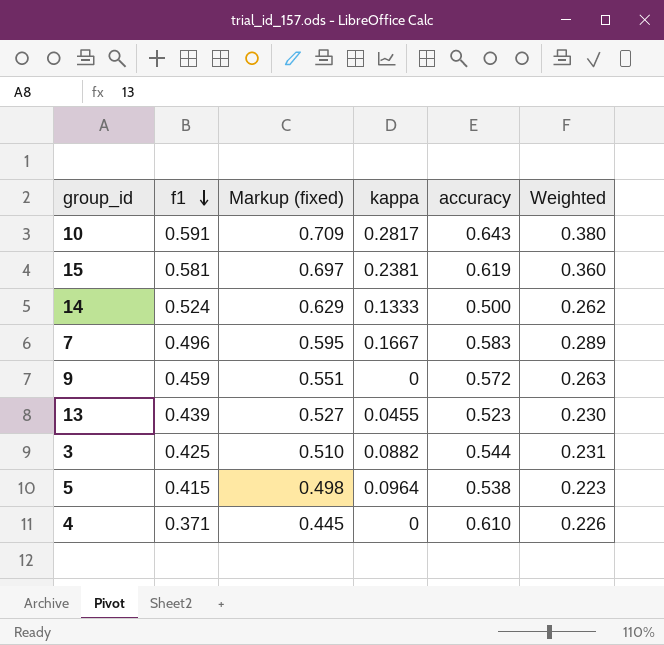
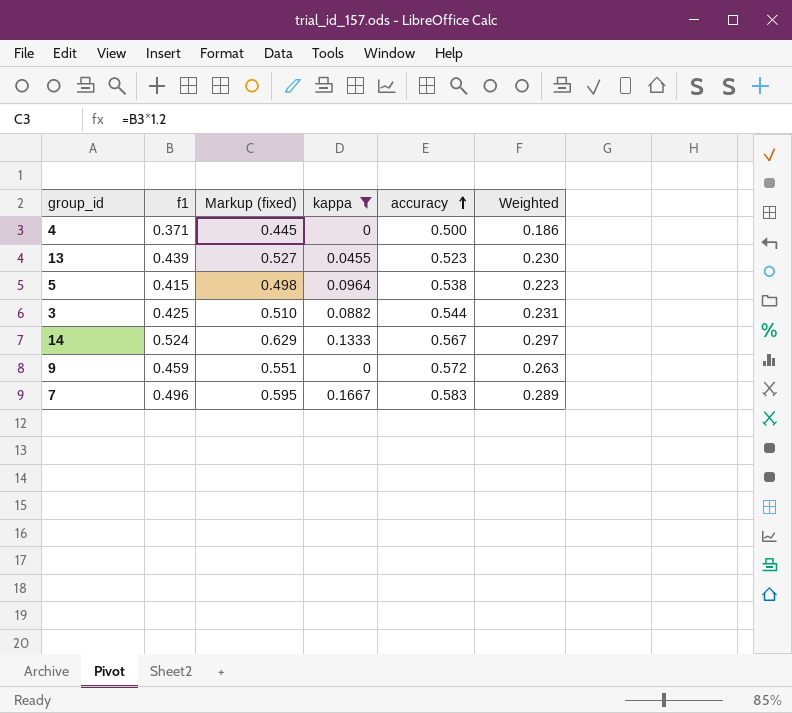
filter: none -> kappa <= 0.1667
row order: f1 descending -> accuracy ascending
4 | accuracy: 0.610 -> 0.500
4 | Weighted: 0.226 -> 0.186
14 | accuracy: 0.500 -> 0.567
14 | Weighted: 0.262 -> 0.297

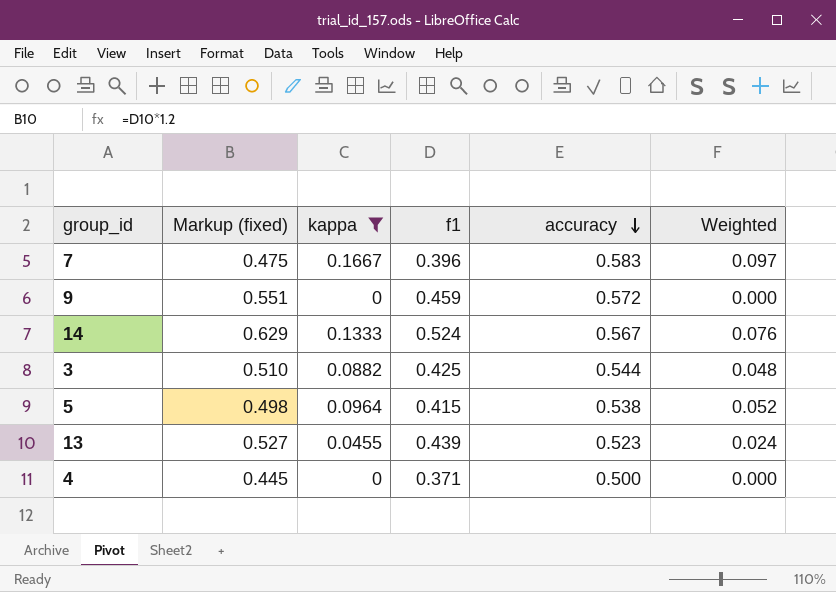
row order: accuracy ascending -> accuracy descending
column f1 | position: 2 -> 4
column Weighted | formula: [f1] * [accuracy] -> [kappa] * [accuracy]
7 | Markup (fixed): 0.595 -> 0.475
7 | f1: 0.496 -> 0.396

